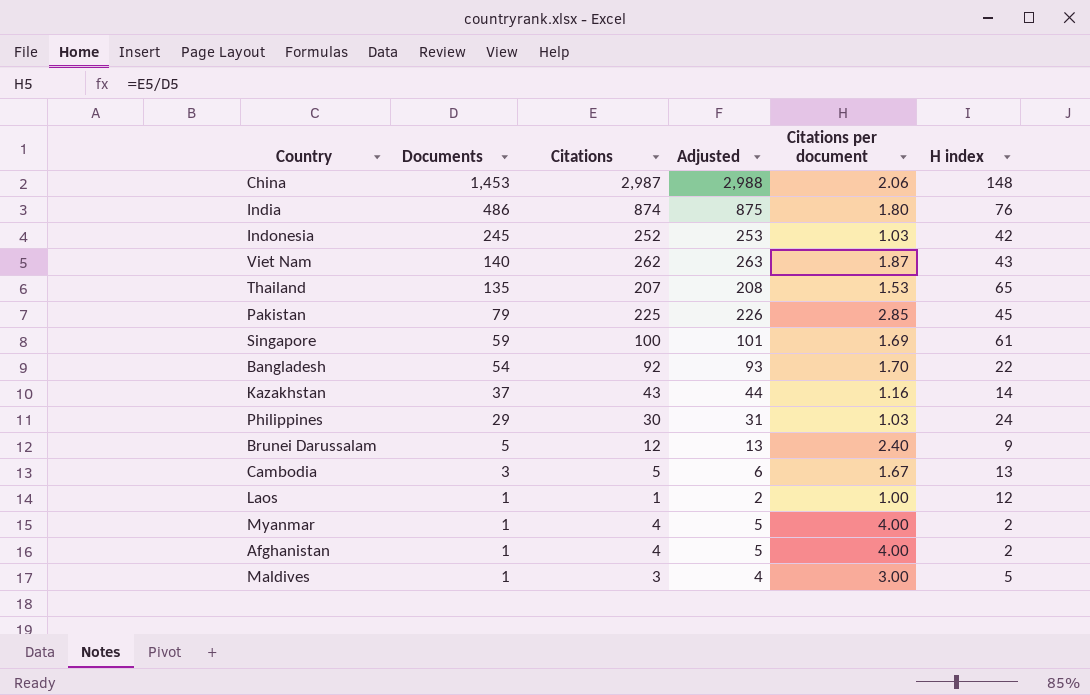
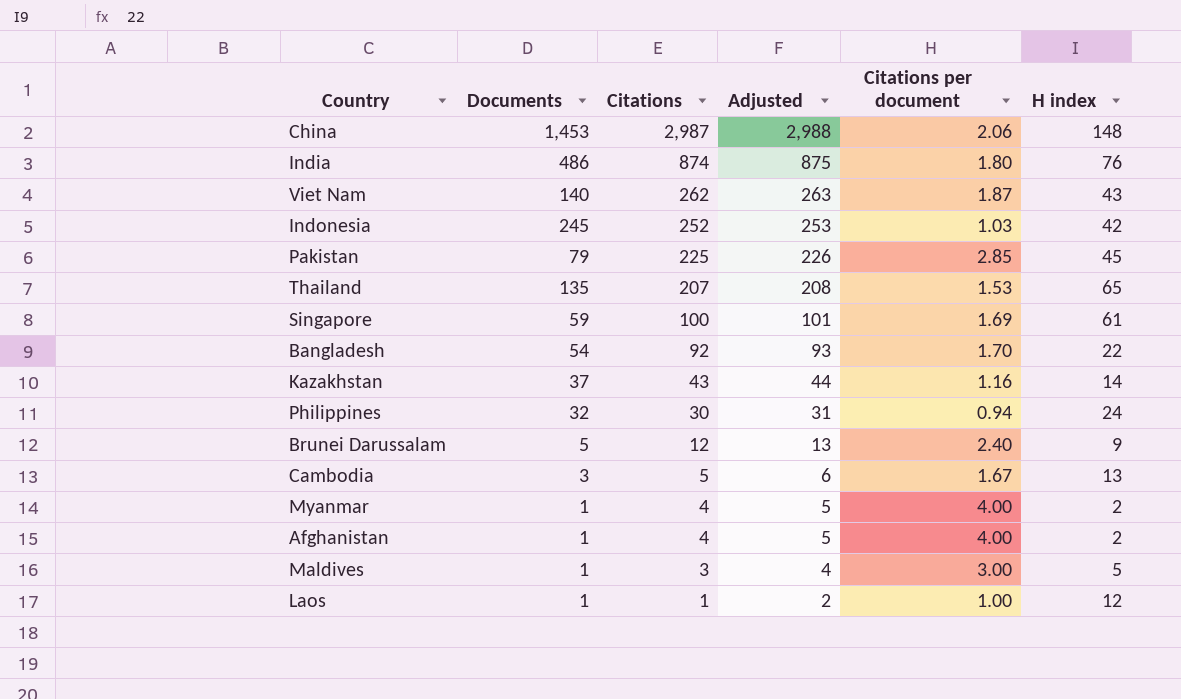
row order: Documents descending -> Citations descending
Philippines | Documents: 29 -> 32
Philippines | Citations per document: 1.03 -> 0.94

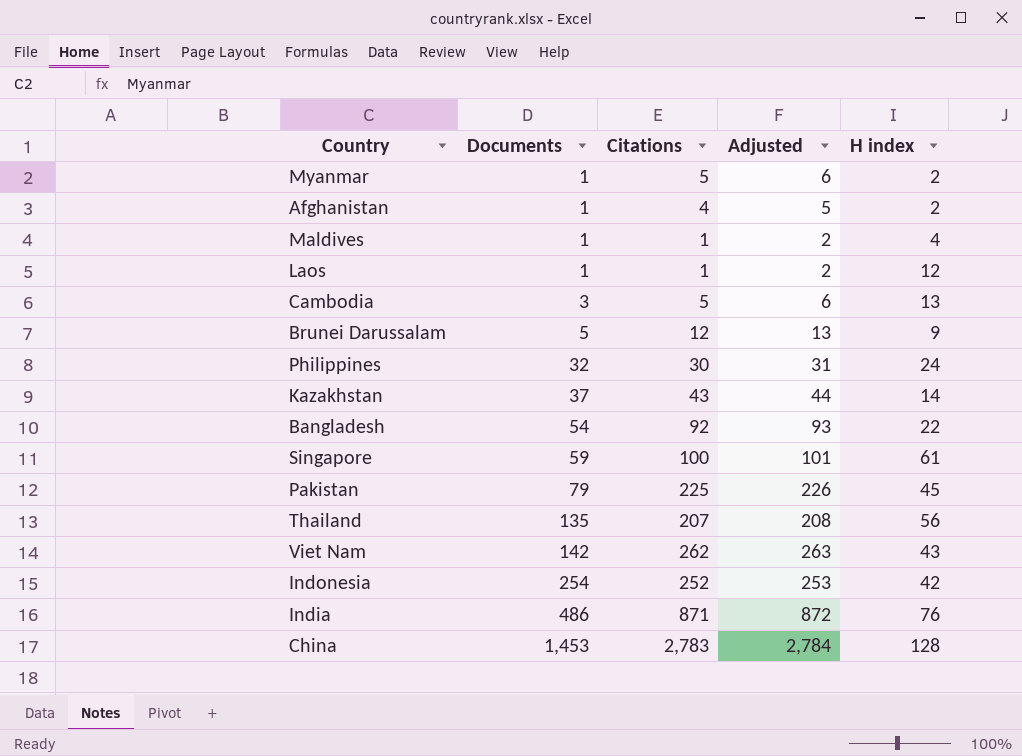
row order: Citations descending -> Documents ascending
column Citations per document | formula: [Citations] / [Documents] -> none
Myanmar | Citations: 4 -> 5
Myanmar | Adjusted: 5 -> 6
Maldives | Citations: 3 -> 1
Maldives | Adjusted: 4 -> 2
Maldives | H index: 5 -> 4
Thailand | H index: 65 -> 56
Viet Nam | Documents: 140 -> 142
Indonesia | Documents: 245 -> 254
India | Citations: 874 -> 871
India | Adjusted: 875 -> 872
China | Citations: 2,987 -> 2,783
China | Adjusted: 2,988 -> 2,784
China | H index: 148 -> 128

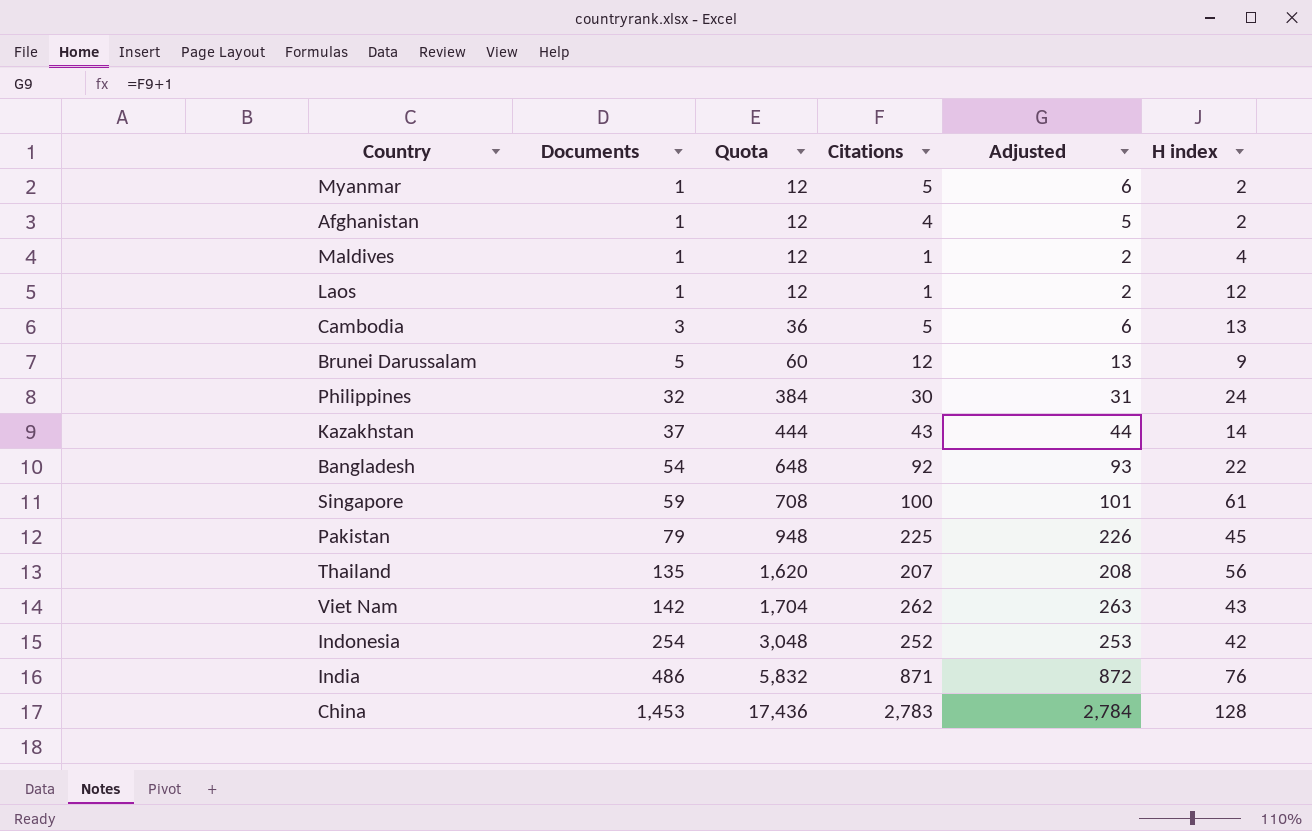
column Quota | formula: none -> [Documents] * 12

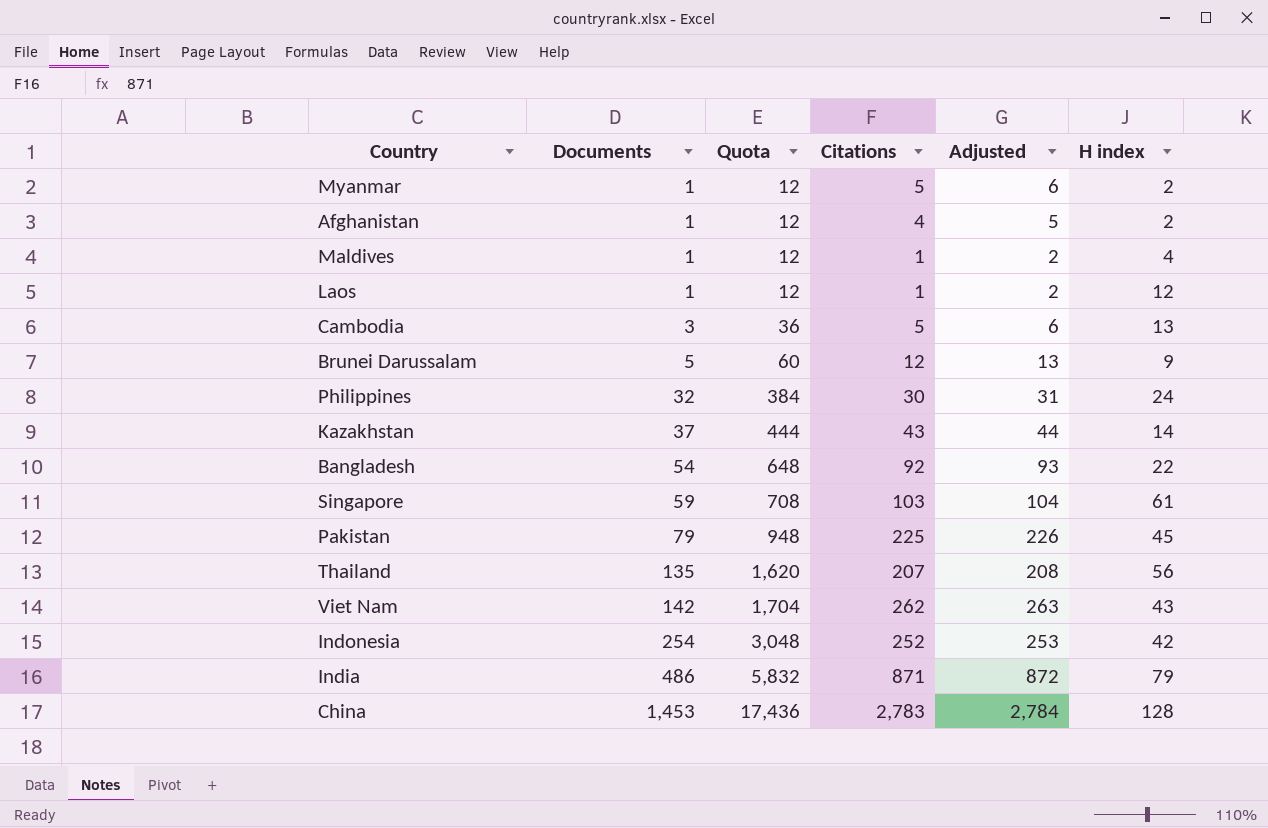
Singapore | Citations: 100 -> 103
Singapore | Adjusted: 101 -> 104
India | H index: 76 -> 79

